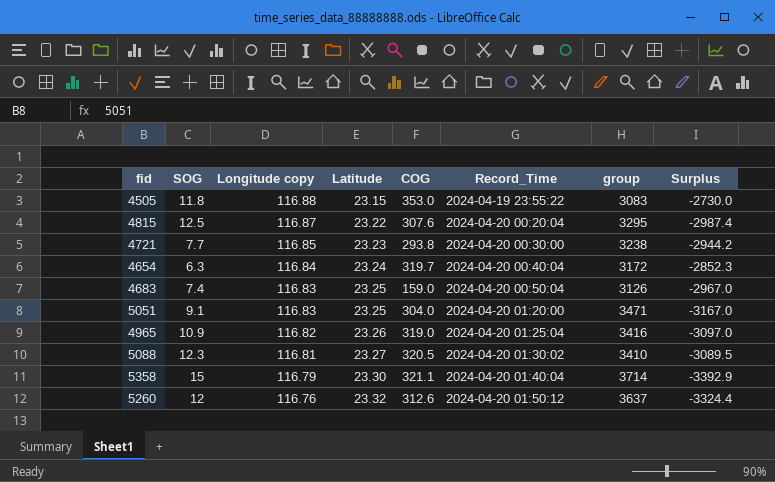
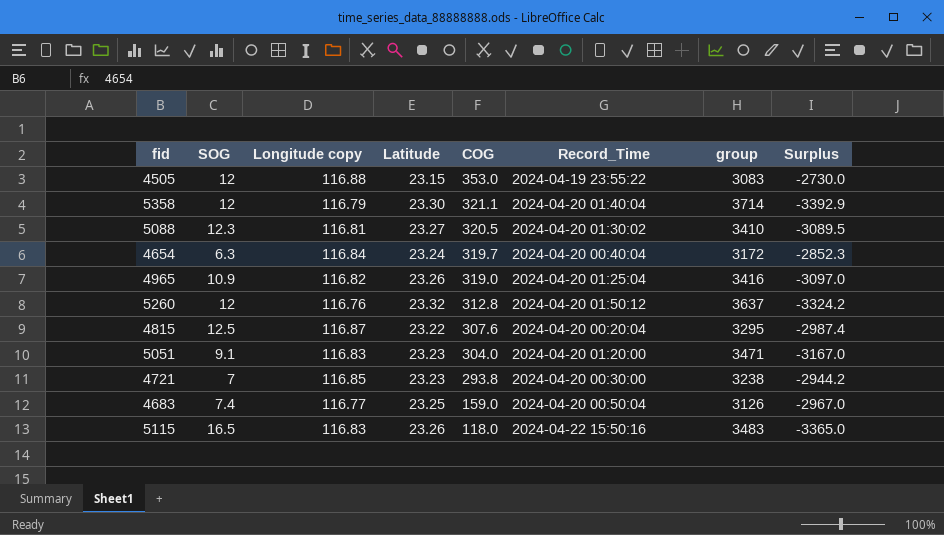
row order: Longitude copy descending -> COG descending
4505 | SOG: 11.8 -> 12
5358 | SOG: 15 -> 12
5260 | COG: 312.6 -> 312.8
5260 | Surplus: -3324.4 -> -3324.2
5051 | Latitude: 23.25 -> 23.23
4721 | SOG: 7.7 -> 7
4683 | Longitude copy: 116.83 -> 116.77
row 5115: none -> 16.5 | 116.83 | 23.26 | 118.0 | 2024-04-22 15:50:16 | 3483 | -3365.0

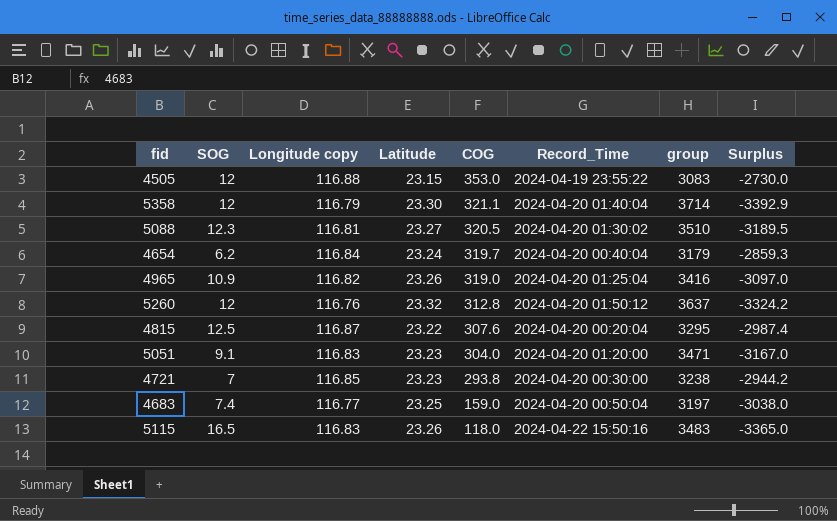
5088 | group: 3410 -> 3510
5088 | Surplus: -3089.5 -> -3189.5
4654 | SOG: 6.3 -> 6.2
4654 | group: 3172 -> 3179
4654 | Surplus: -2852.3 -> -2859.3
4683 | group: 3126 -> 3197
4683 | Surplus: -2967.0 -> -3038.0

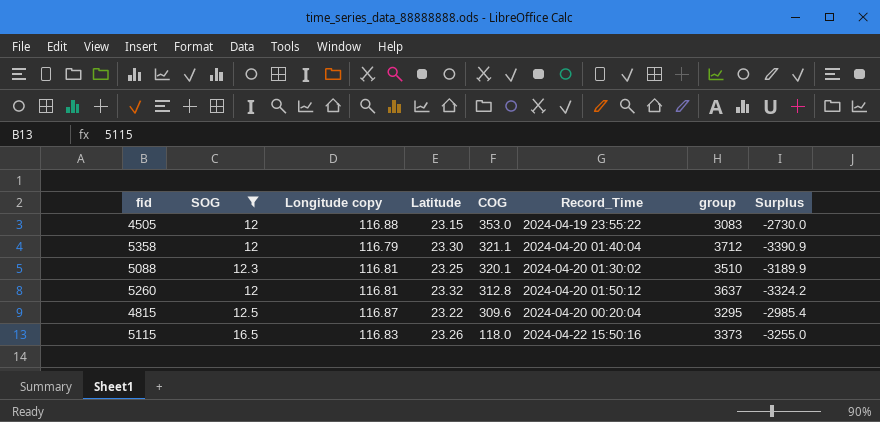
filter: none -> SOG >= 12
5358 | group: 3714 -> 3712
5358 | Surplus: -3392.9 -> -3390.9
5088 | Latitude: 23.27 -> 23.25
5088 | COG: 320.5 -> 320.1
5088 | Surplus: -3189.5 -> -3189.9
5260 | Longitude copy: 116.76 -> 116.81
4815 | COG: 307.6 -> 309.6
4815 | Surplus: -2987.4 -> -2985.4
5115 | group: 3483 -> 3373
5115 | Surplus: -3365.0 -> -3255.0

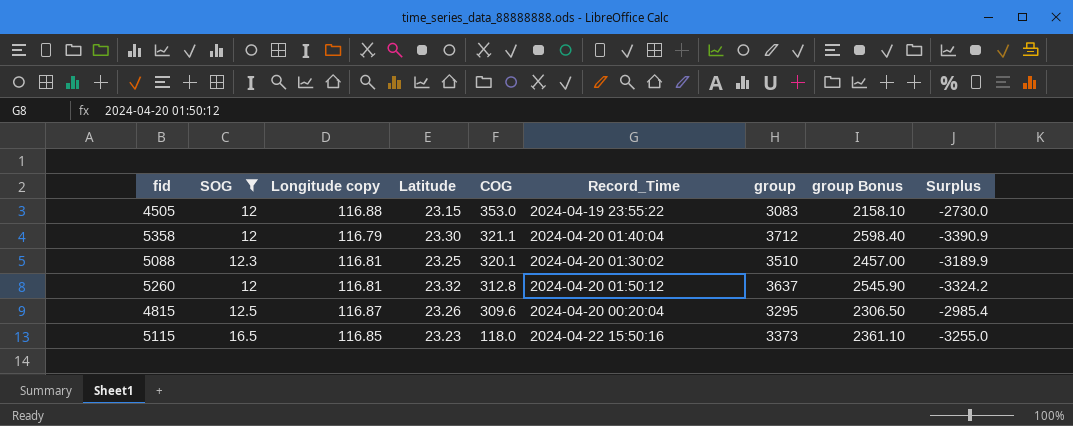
column group Bonus | formula: none -> [group] * 0.7
4815 | Latitude: 23.22 -> 23.26
5115 | Longitude copy: 116.83 -> 116.85
5115 | Latitude: 23.26 -> 23.23

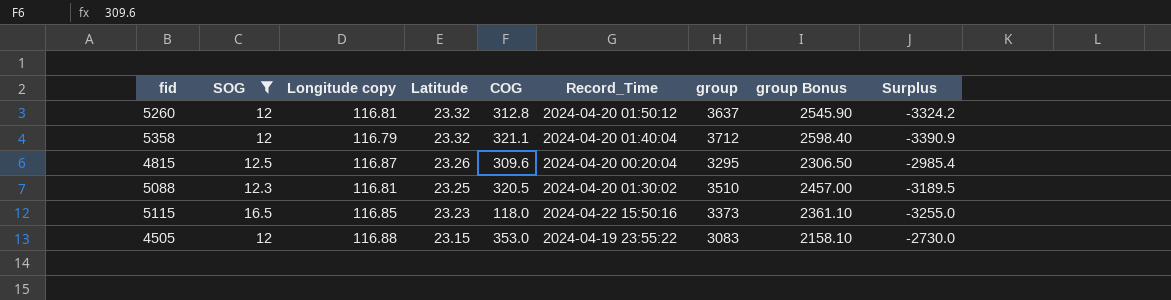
row order: COG descending -> Latitude descending
5358 | Latitude: 23.30 -> 23.32
5088 | COG: 320.1 -> 320.5
5088 | Surplus: -3189.9 -> -3189.5

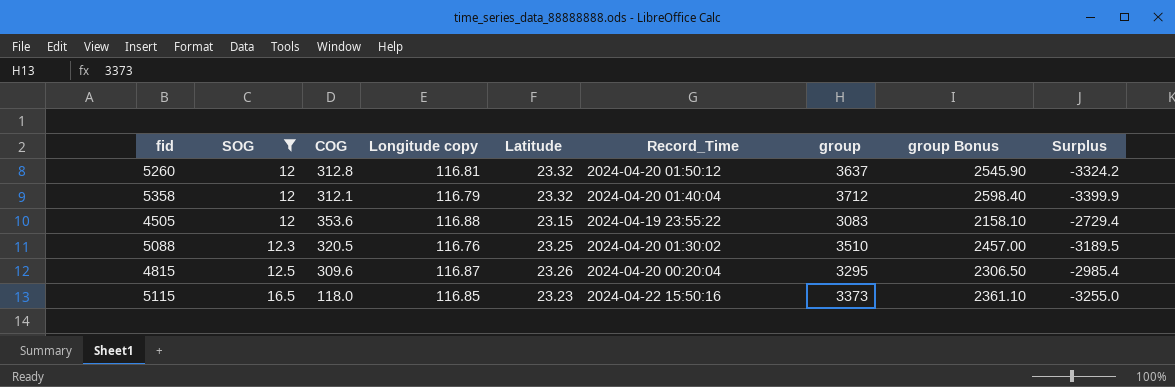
row order: Latitude descending -> SOG ascending
column COG | position: 5 -> 3
5358 | COG: 321.1 -> 312.1
5358 | Surplus: -3390.9 -> -3399.9
4505 | COG: 353.0 -> 353.6
4505 | Surplus: -2730.0 -> -2729.4
5088 | Longitude copy: 116.81 -> 116.76

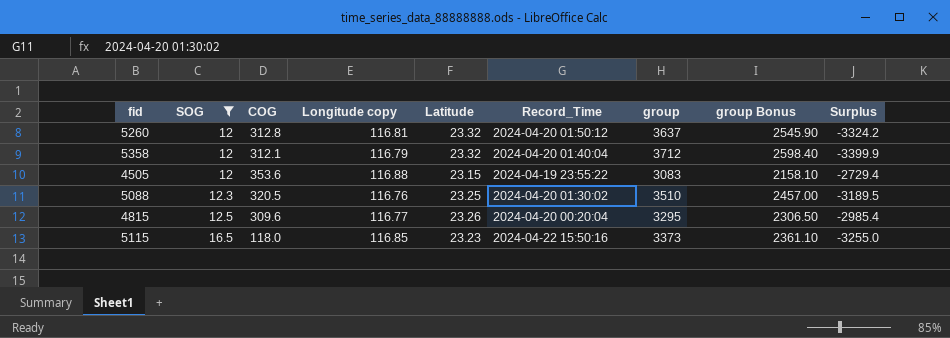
4815 | Longitude copy: 116.87 -> 116.77

